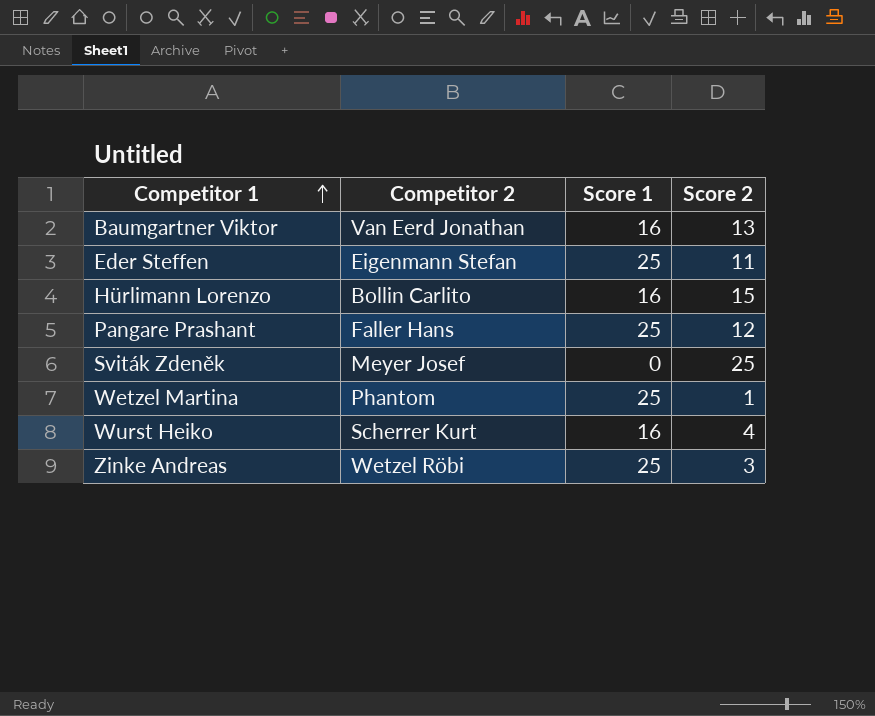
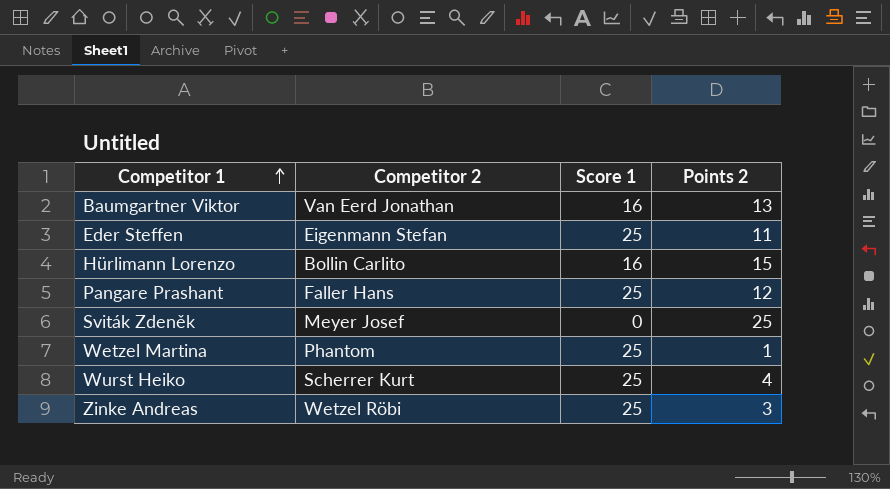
column name: Score 2 -> Points 2
Wurst Heiko | Score 1: 16 -> 25

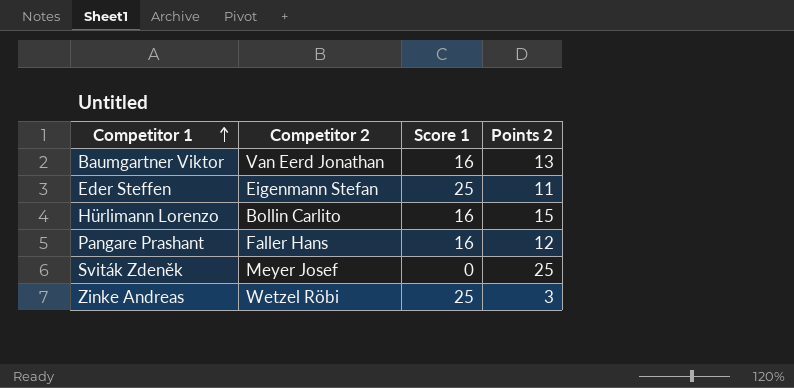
row Wetzel Martina: Phantom | 25 | 1 -> none
row Wurst Heiko: Scherrer Kurt | 25 | 4 -> none
Pangare Prashant | Score 1: 25 -> 16

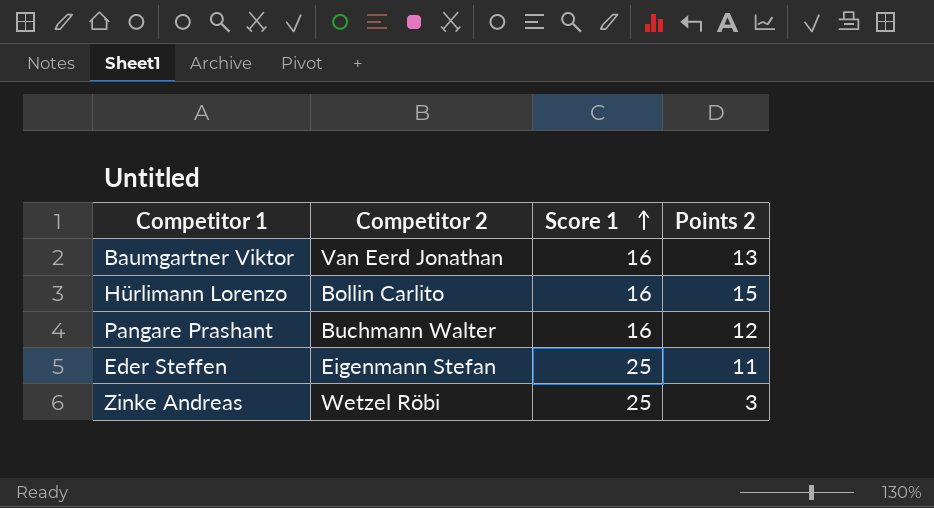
row order: Competitor 1 ascending -> Score 1 ascending
row Sviták Zdeněk: Meyer Josef | 0 | 25 -> none
Pangare Prashant | Competitor 2: Faller Hans -> Buchmann Walter

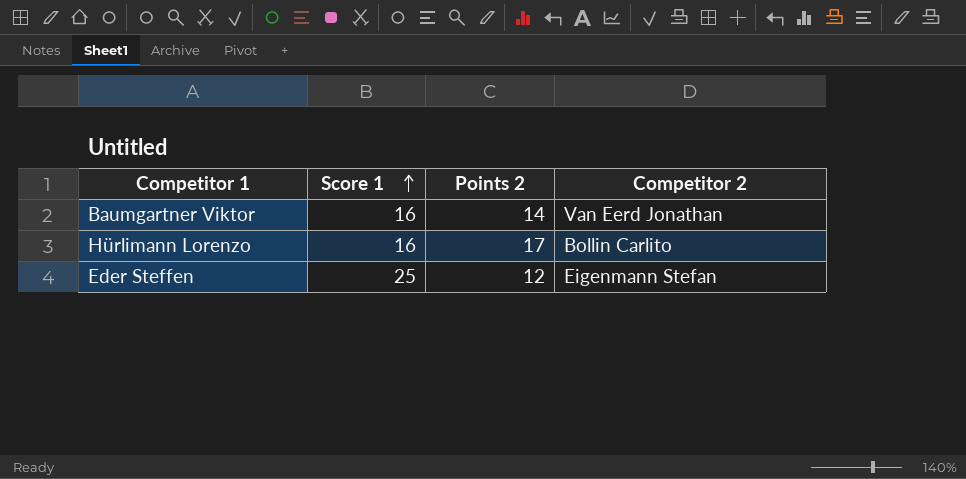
column Competitor 2 | position: 2 -> 4
row Pangare Prashant: Buchmann Walter | 16 | 12 -> none
row Zinke Andreas: Wetzel Röbi | 25 | 3 -> none
Baumgartner Viktor | Points 2: 13 -> 14
Hürlimann Lorenzo | Points 2: 15 -> 17
Eder Steffen | Points 2: 11 -> 12

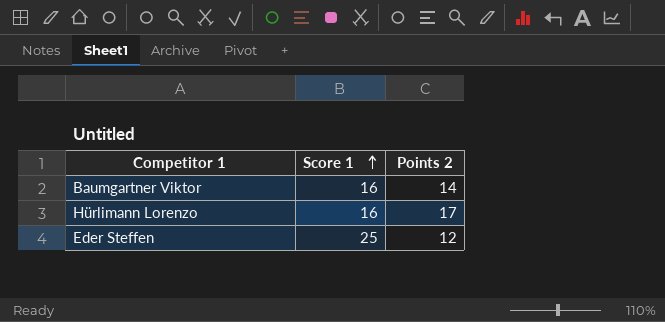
column Competitor 2 | position: 4 -> none

